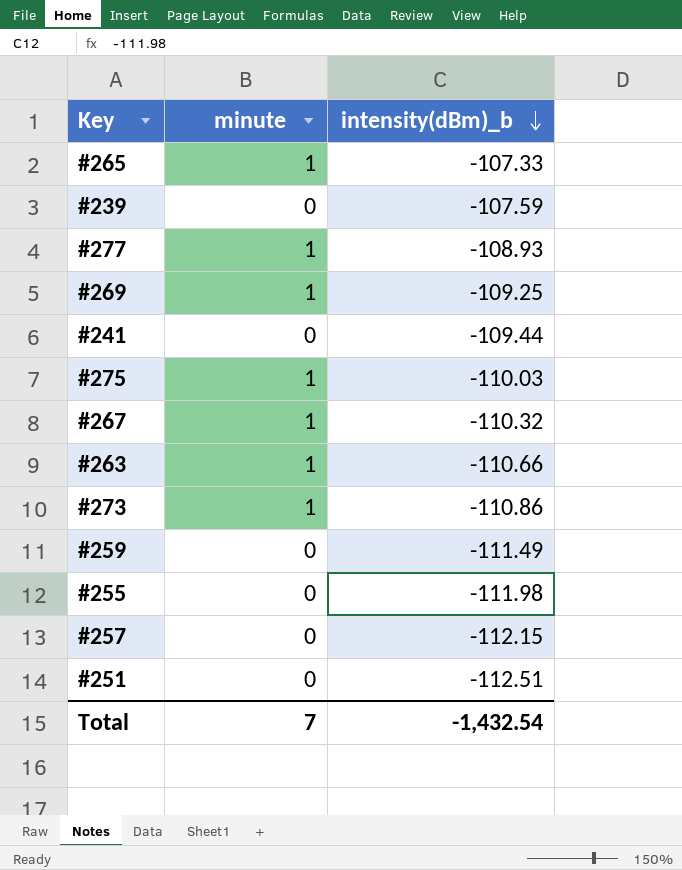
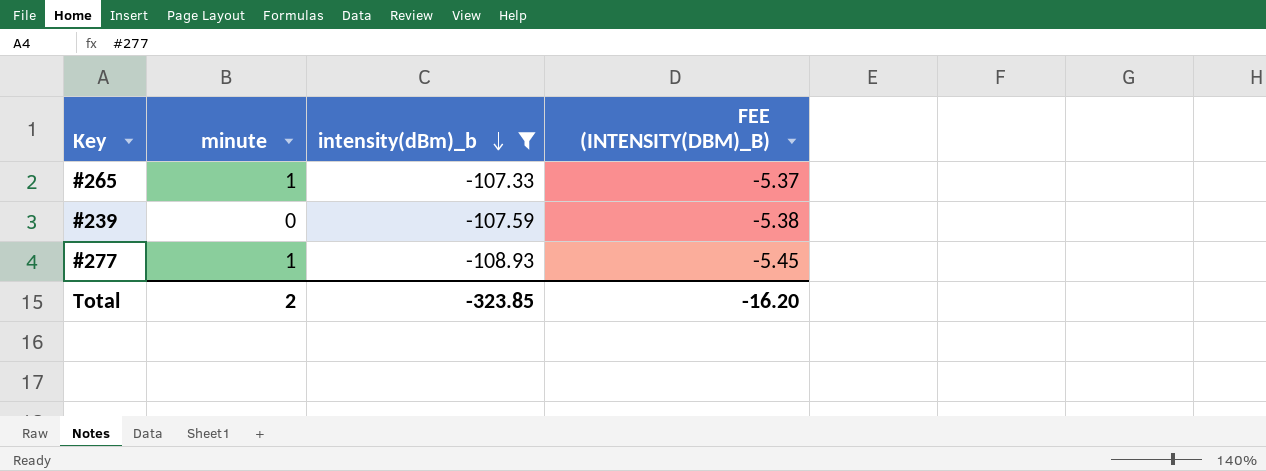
filter: none -> intensity(dBm)_b >= -108.93
column FEE (INTENSITY(DBM)_B) | formula: none -> [intensity(dBm)_b] * 0.05
Total | minute: 7 -> 2
Total | intensity(dBm)_b: -1,432.54 -> -323.85

